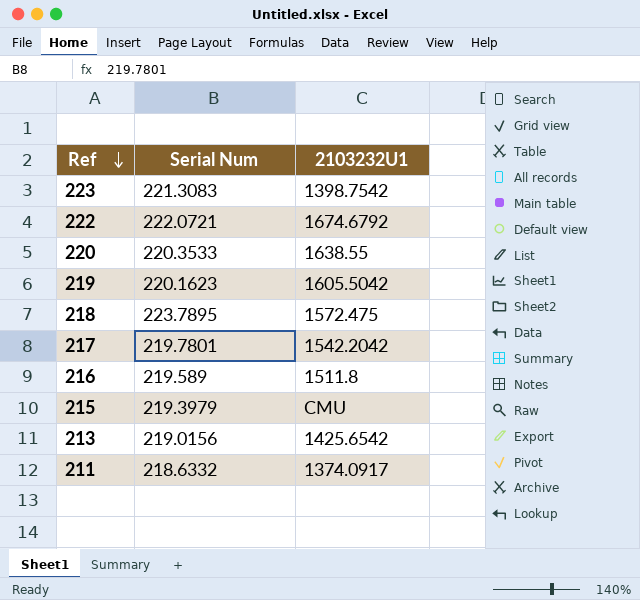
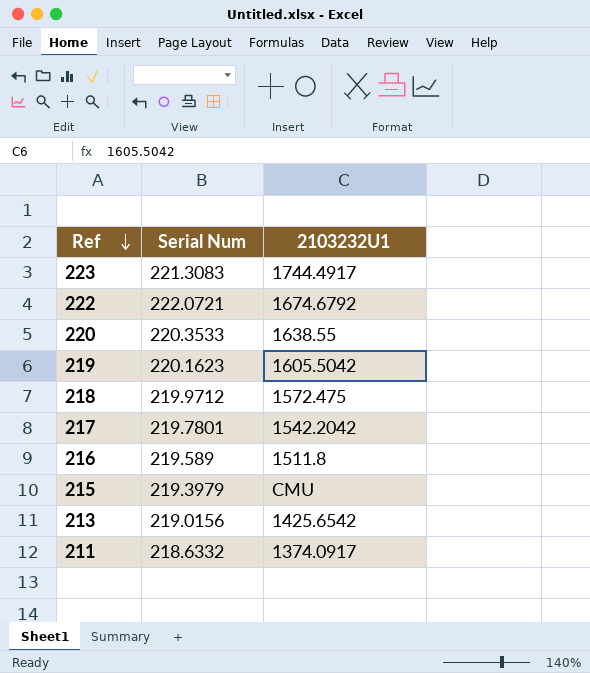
223 | 2103232U1: 1398.7542 -> 1744.4917
218 | Serial Num: 223.7895 -> 219.9712

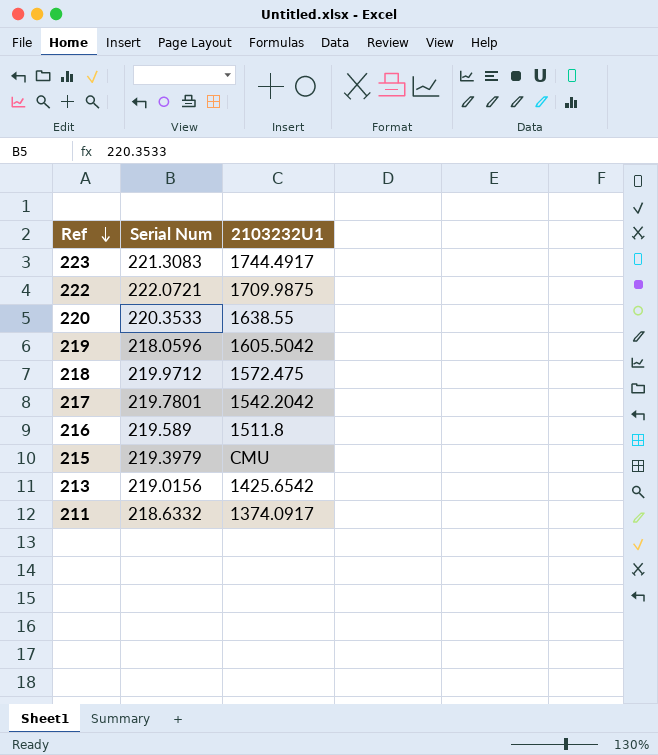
222 | 2103232U1: 1674.6792 -> 1709.9875
219 | Serial Num: 220.1623 -> 218.0596

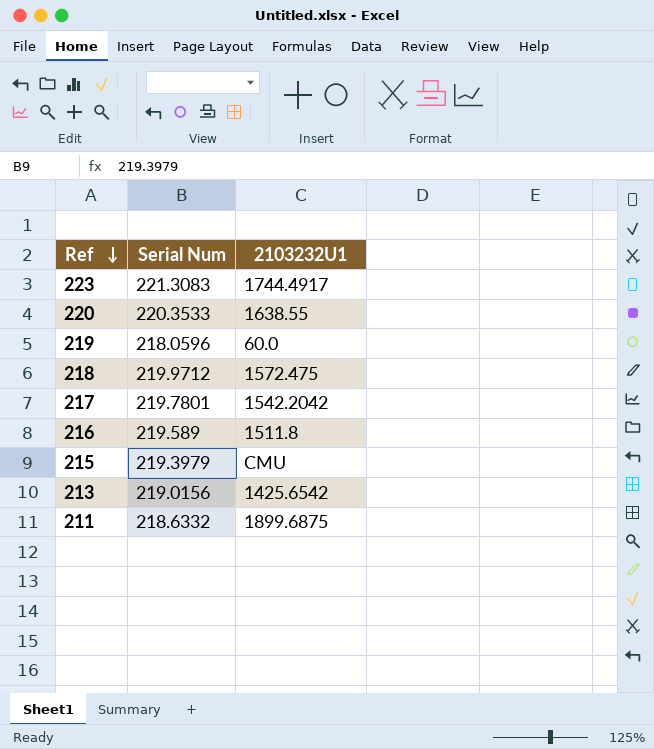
row 222: 222.0721 | 1709.9875 -> none
219 | 2103232U1: 1605.5042 -> 60.0
211 | 2103232U1: 1374.0917 -> 1899.6875

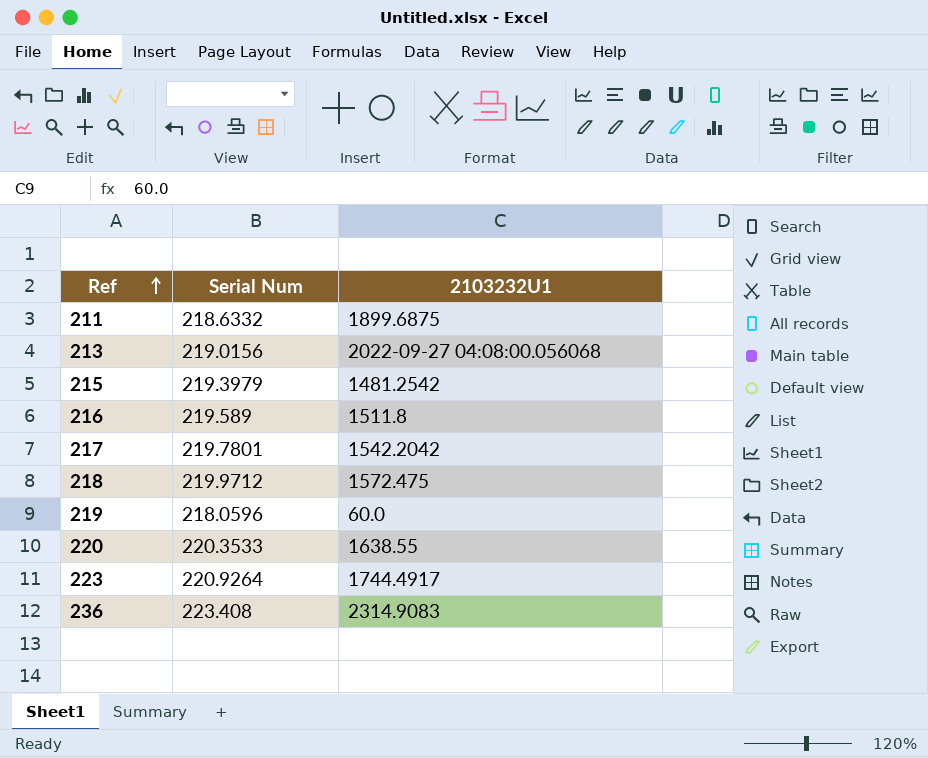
row order: Ref descending -> Ref ascending
213 | 2103232U1: 1425.6542 -> 2022-09-27 04:08:00.056068
215 | 2103232U1: CMU -> 1481.2542
223 | Serial Num: 221.3083 -> 220.9264
row 236: none -> 223.408 | 2314.9083

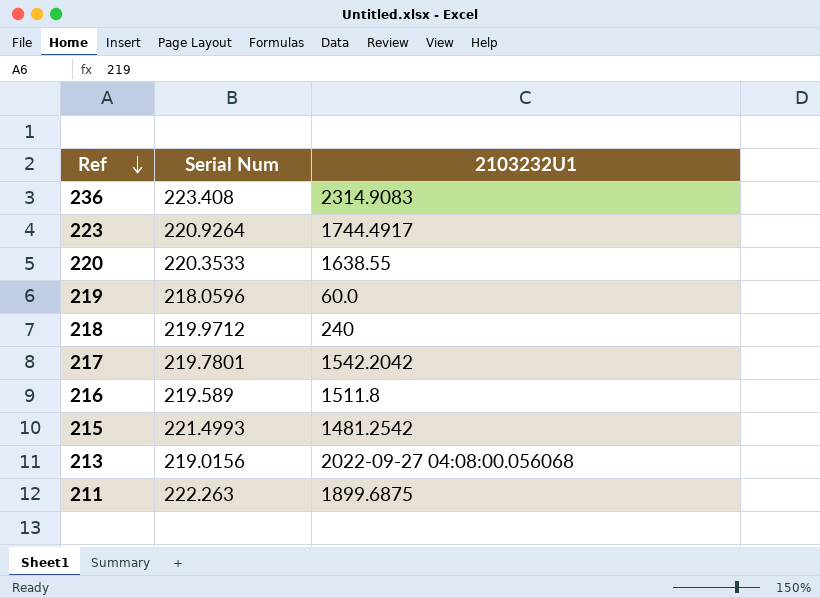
row order: Ref ascending -> Ref descending
218 | 2103232U1: 1572.475 -> 240
215 | Serial Num: 219.3979 -> 221.4993
211 | Serial Num: 218.6332 -> 222.263

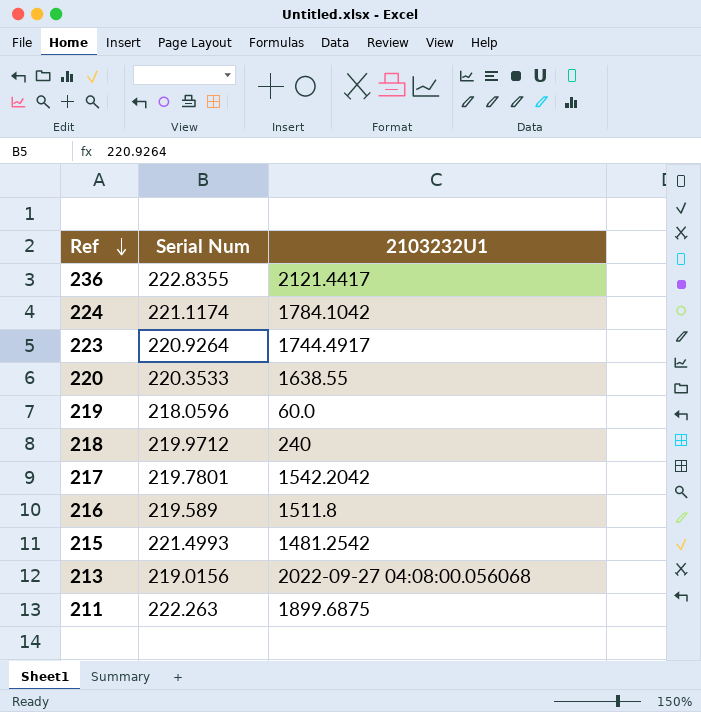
236 | Serial Num: 223.408 -> 222.8355
236 | 2103232U1: 2314.9083 -> 2121.4417
row 224: none -> 221.1174 | 1784.1042

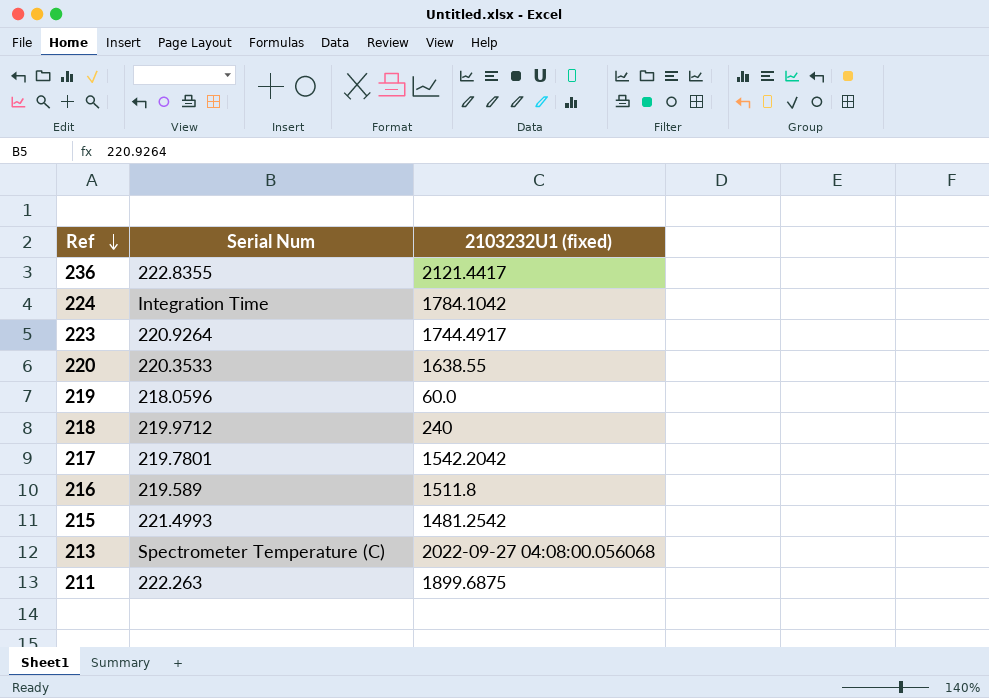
column name: 2103232U1 -> 2103232U1 (fixed)
224 | Serial Num: 221.1174 -> Integration Time
213 | Serial Num: 219.0156 -> Spectrometer Temperature (C)

